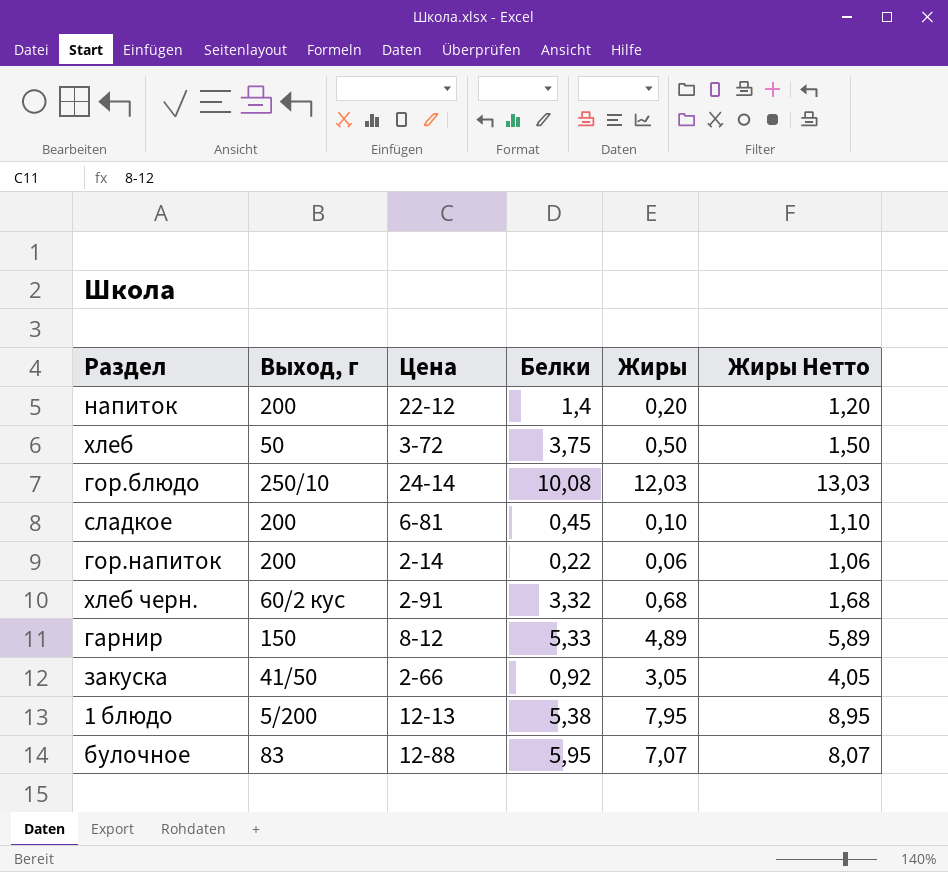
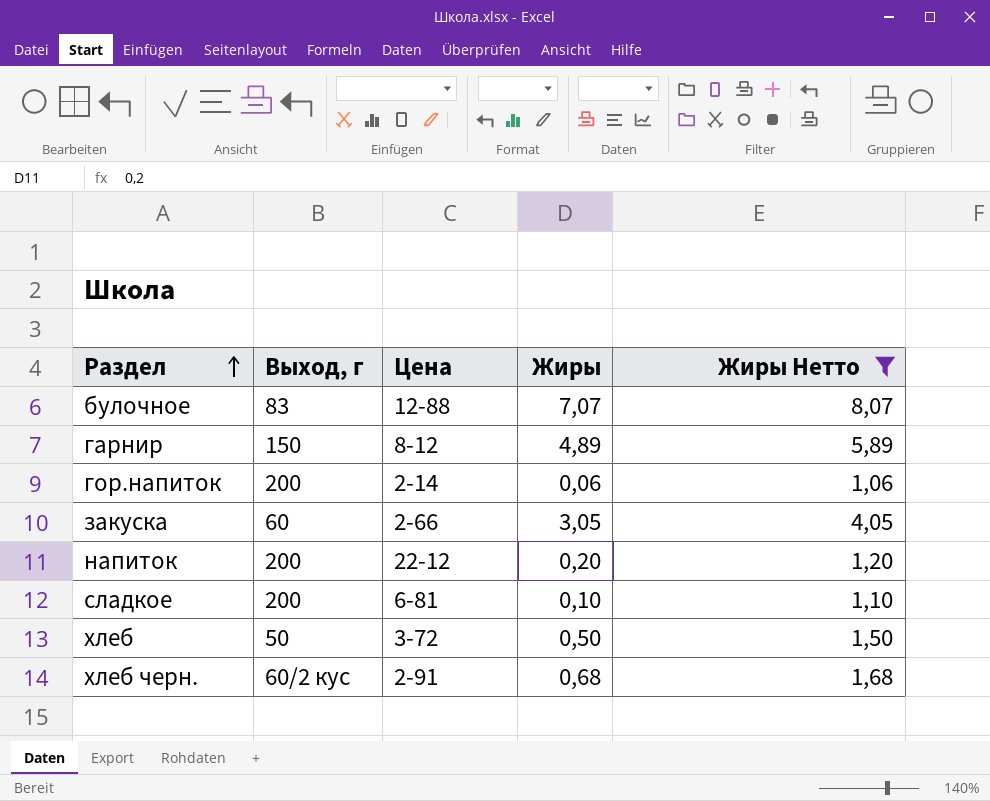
filter: none -> Жиры Нетто <= 8,07
row order: none -> Раздел ascending
column Белки | position: 4 -> none
закуска | Выход, г: 41/50 -> 60

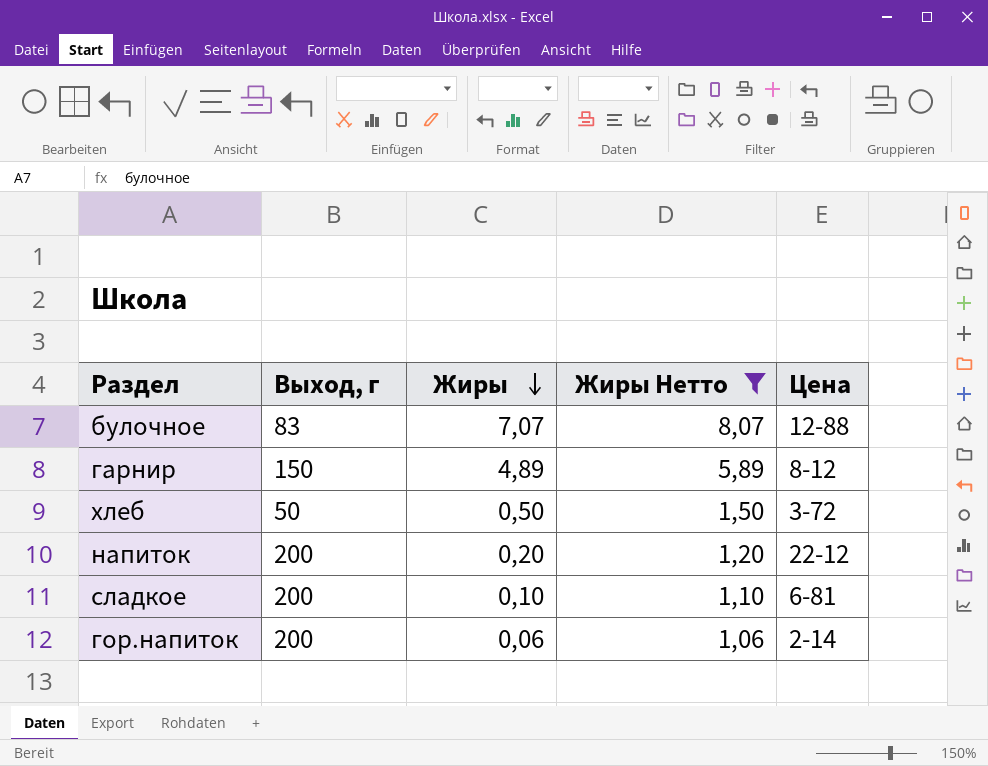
row order: Раздел ascending -> Жиры descending
column Цена | position: 3 -> 5
row закуска: 60 | 2-66 | 3,05 | 4,05 -> none
row хлеб черн.: 60/2 кус | 2-91 | 0,68 | 1,68 -> none

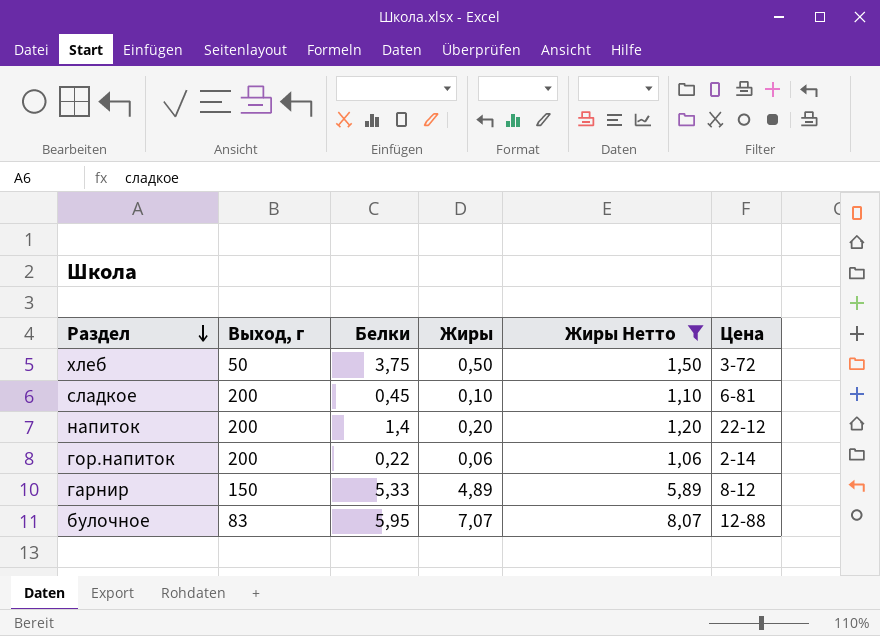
row order: Жиры descending -> Раздел descending
column Белки | position: none -> 3

